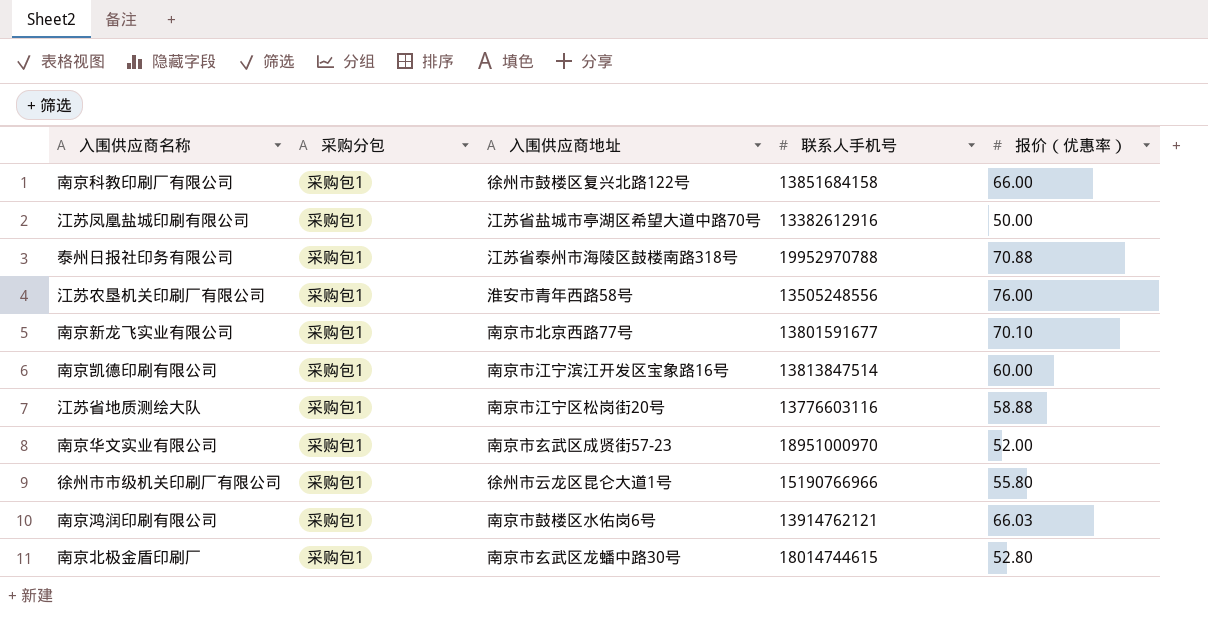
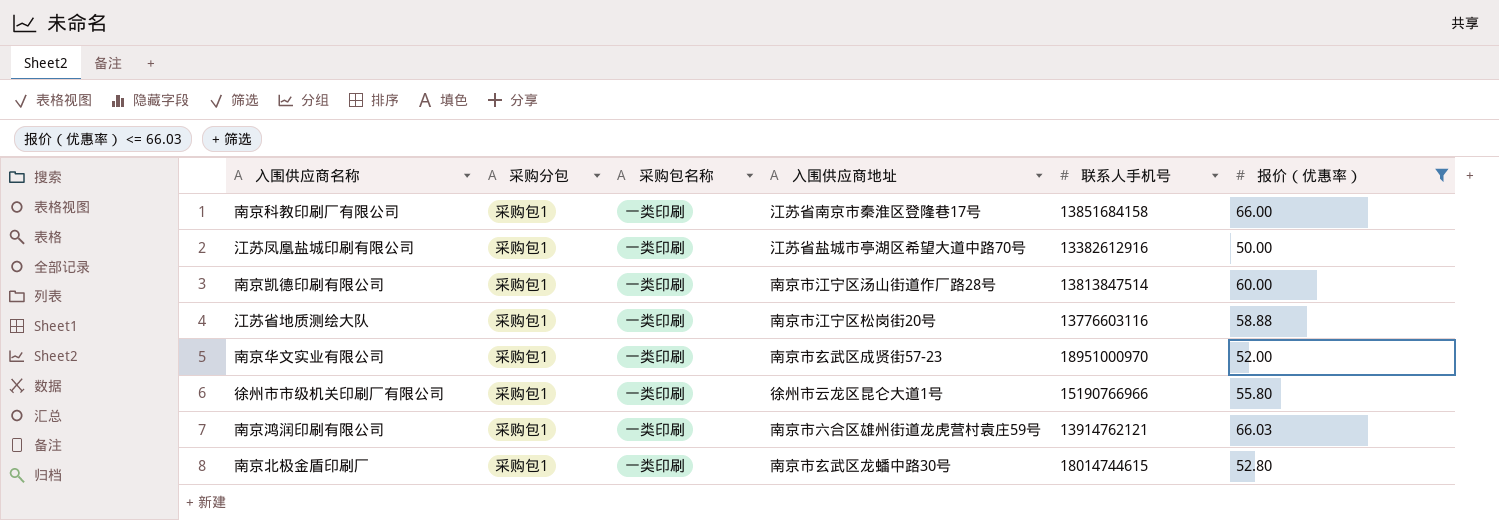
filter: none -> 报价（优惠率） <= 66.03
column 采购包名称 | position: none -> 3
南京科教印刷厂有限公司 | 入围供应商地址: 徐州市鼓楼区复兴北路122号 -> 江苏省南京市秦淮区登隆巷17号
南京凯德印刷有限公司 | 入围供应商地址: 南京市江宁滨江开发区宝象路16号 -> 南京市江宁区汤山街道作厂路28号
南京鸿润印刷有限公司 | 入围供应商地址: 南京市鼓楼区水佑岗6号 -> 南京市六合区雄州街道龙虎营村袁庄59号

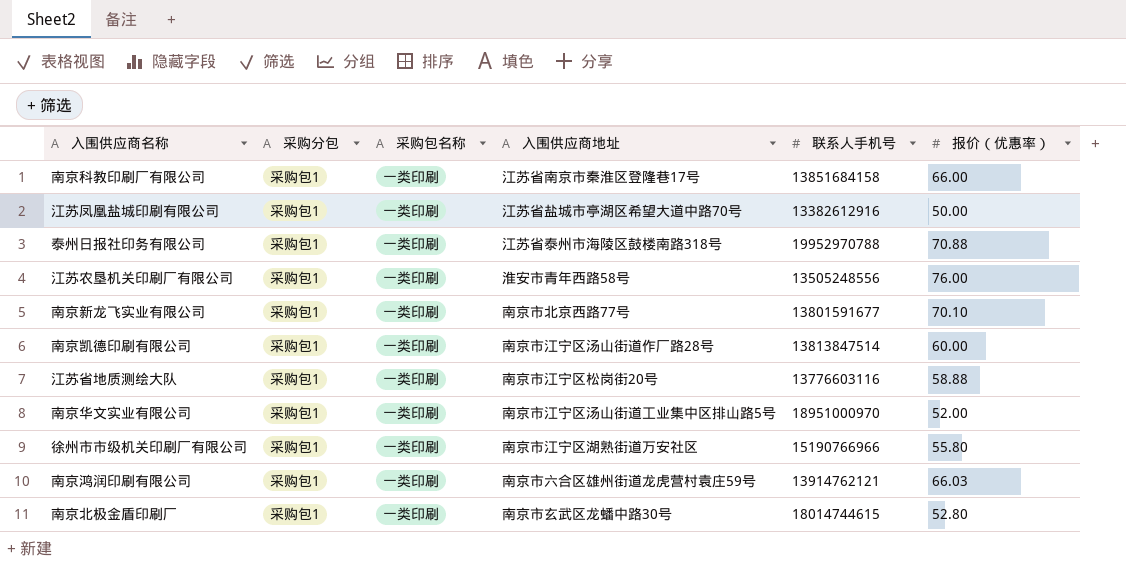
filter: 报价（优惠率） <= 66.03 -> none
南京华文实业有限公司 | 入围供应商地址: 南京市玄武区成贤街57-23 -> 南京市江宁区汤山街道工业集中区排山路5号
徐州市市级机关印刷厂有限公司 | 入围供应商地址: 徐州市云龙区昆仑大道1号 -> 南京市江宁区湖熟街道万安社区

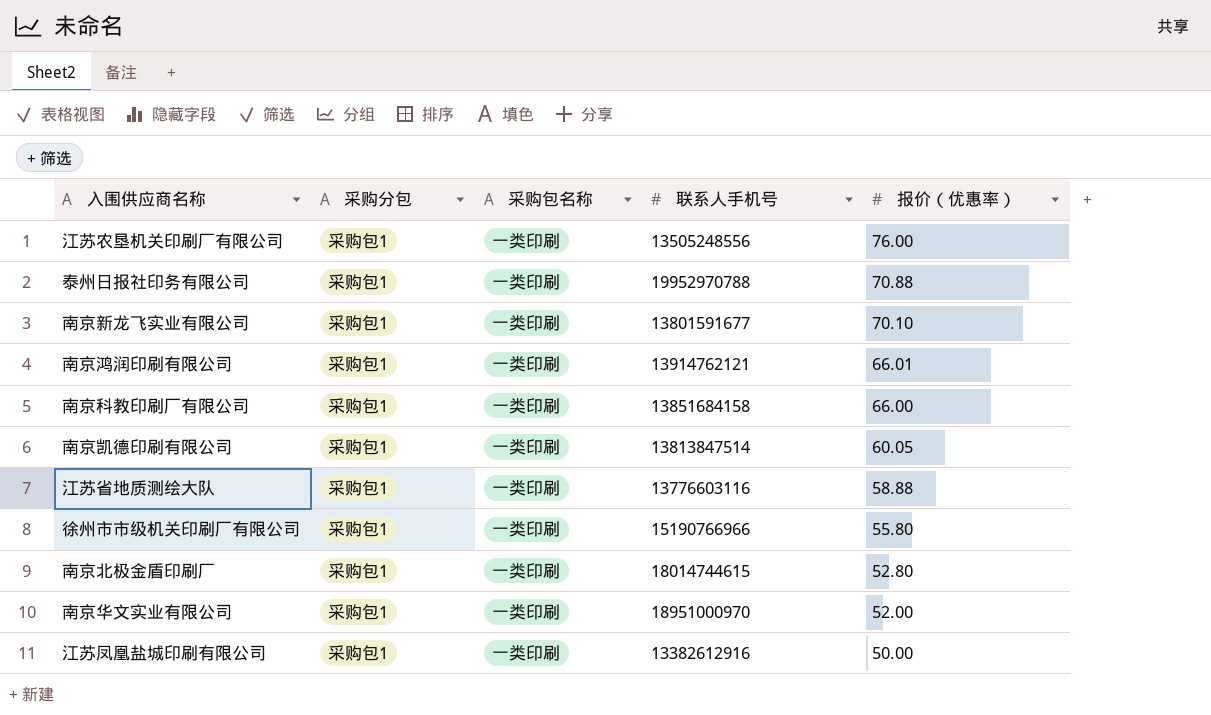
row order: none -> 报价（优惠率） descending
column 入围供应商地址 | position: 4 -> none
南京鸿润印刷有限公司 | 报价（优惠率）: 66.03 -> 66.01
南京凯德印刷有限公司 | 报价（优惠率）: 60.00 -> 60.05

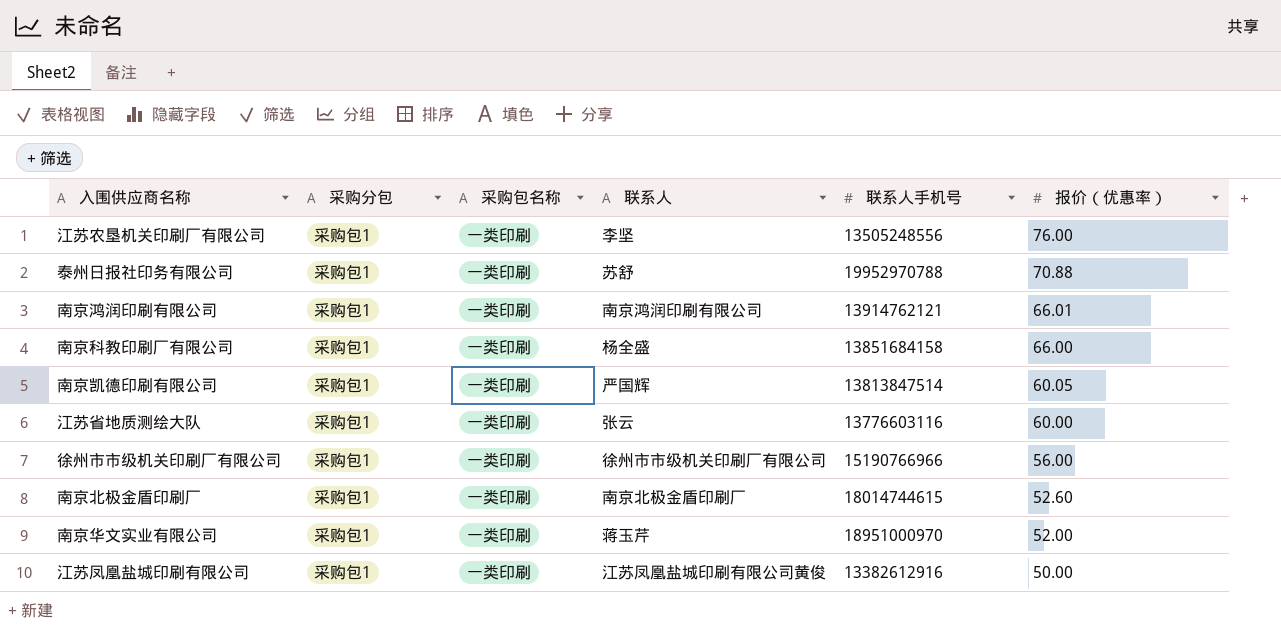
column 联系人 | position: none -> 4
row 南京新龙飞实业有限公司: 采购包1 | 一类印刷 | 13801591677 | 70.10 -> none
江苏省地质测绘大队 | 报价（优惠率）: 58.88 -> 60.00
徐州市市级机关印刷厂有限公司 | 报价（优惠率）: 55.80 -> 56.00
南京北极金盾印刷厂 | 报价（优惠率）: 52.80 -> 52.60

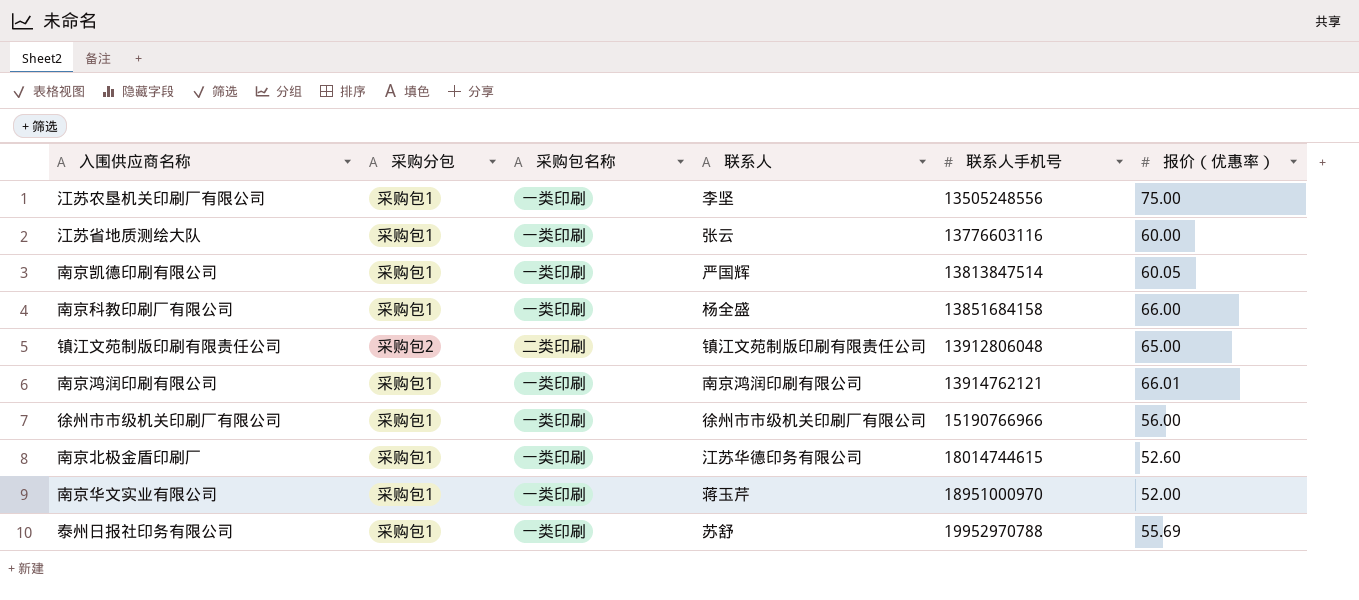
row order: 报价（优惠率） descending -> 联系人手机号 ascending
row 江苏凤凰盐城印刷有限公司: 采购包1 | 一类印刷 | 江苏凤凰盐城印刷有限公司黄俊 | 13382612916 | 50.00 -> none
江苏农垦机关印刷厂有限公司 | 报价（优惠率）: 76.00 -> 75.00
row 镇江文苑制版印刷有限责任公司: none -> 采购包2 | 二类印刷 | 镇江文苑制版印刷有限责任公司 | 13912806048 | 65.00
南京北极金盾印刷厂 | 联系人: 南京北极金盾印刷厂 -> 江苏华德印务有限公司
泰州日报社印务有限公司 | 报价（优惠率）: 70.88 -> 55.69

